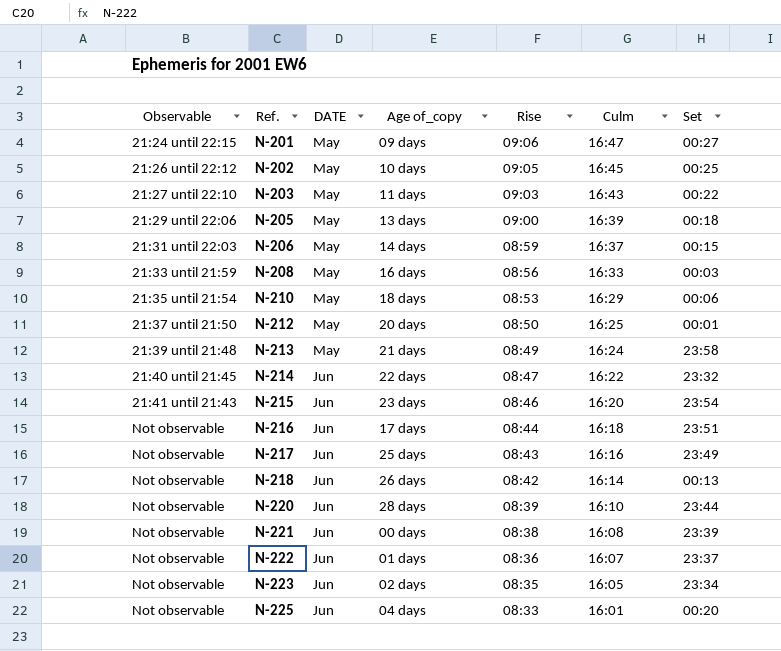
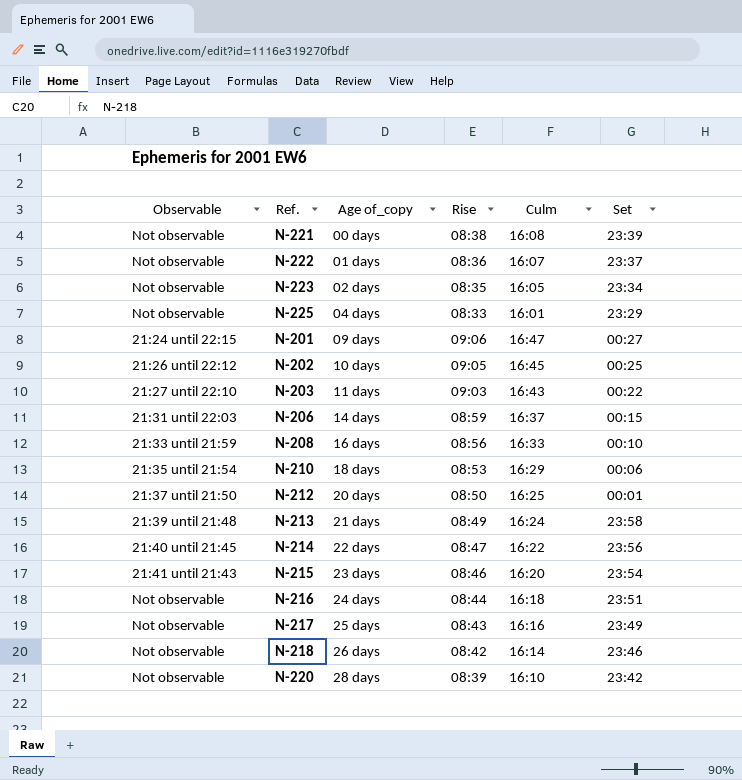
row order: Observable ascending -> Age of_copy ascending
column DATE | position: 3 -> none
row N-205: 21:29 until 22:06 | May | 13 days | 09:00 | 16:39 | 00:18 -> none
N-225 | Set: 00:20 -> 23:29
N-208 | Set: 00:03 -> 00:10
N-214 | Set: 23:32 -> 23:56
N-216 | Age of_copy: 17 days -> 24 days
N-218 | Set: 00:13 -> 23:46
N-220 | Set: 23:44 -> 23:42

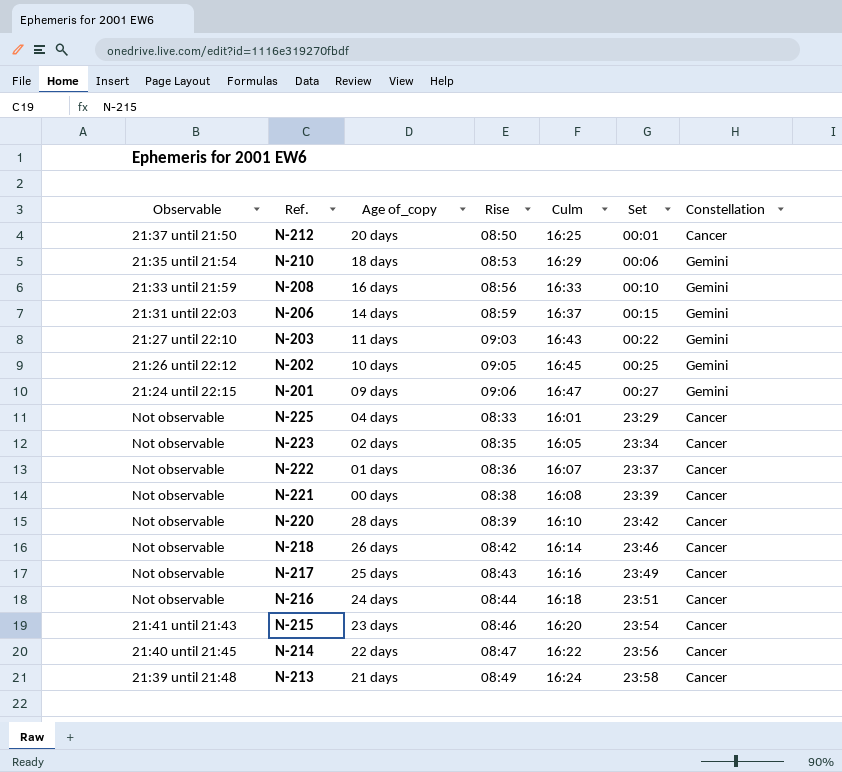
row order: Age of_copy ascending -> Set ascending
column Constellation | position: none -> 7

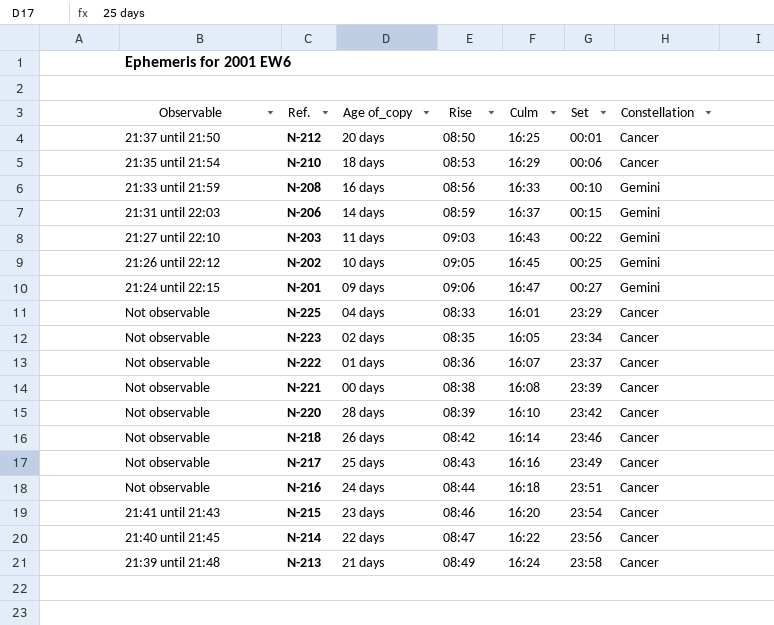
N-210 | Constellation: Gemini -> Cancer

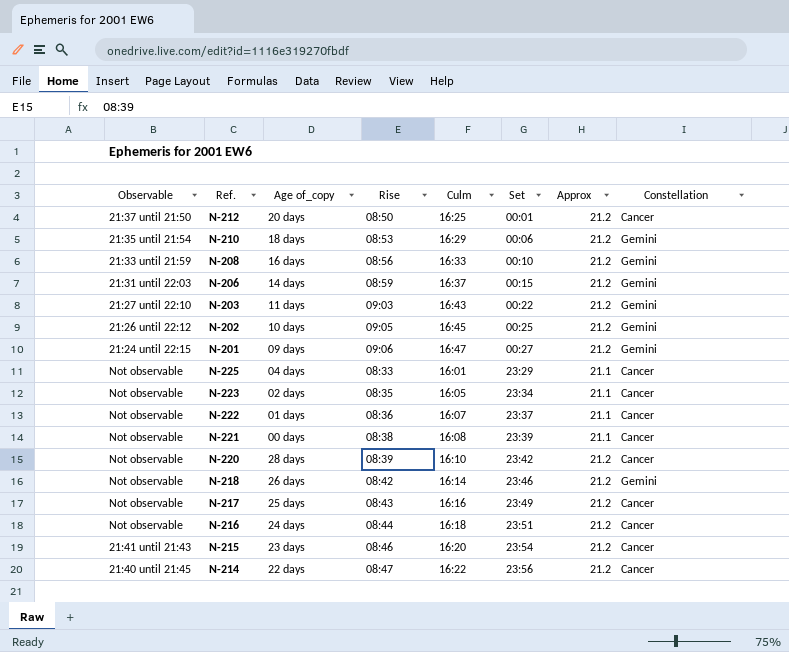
column Approx | position: none -> 7
row N-213: 21:39 until 21:48 | 21 days | 08:49 | 16:24 | 23:58 | Cancer -> none
N-210 | Constellation: Cancer -> Gemini
N-218 | Constellation: Cancer -> Gemini

